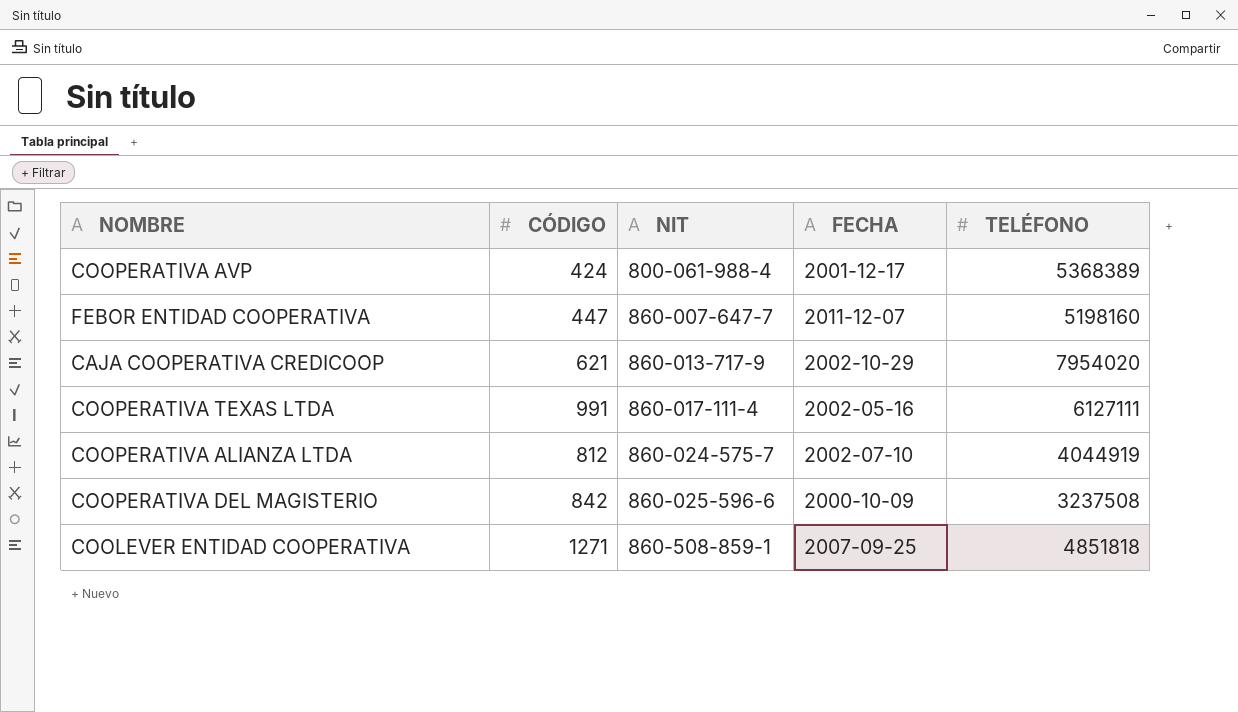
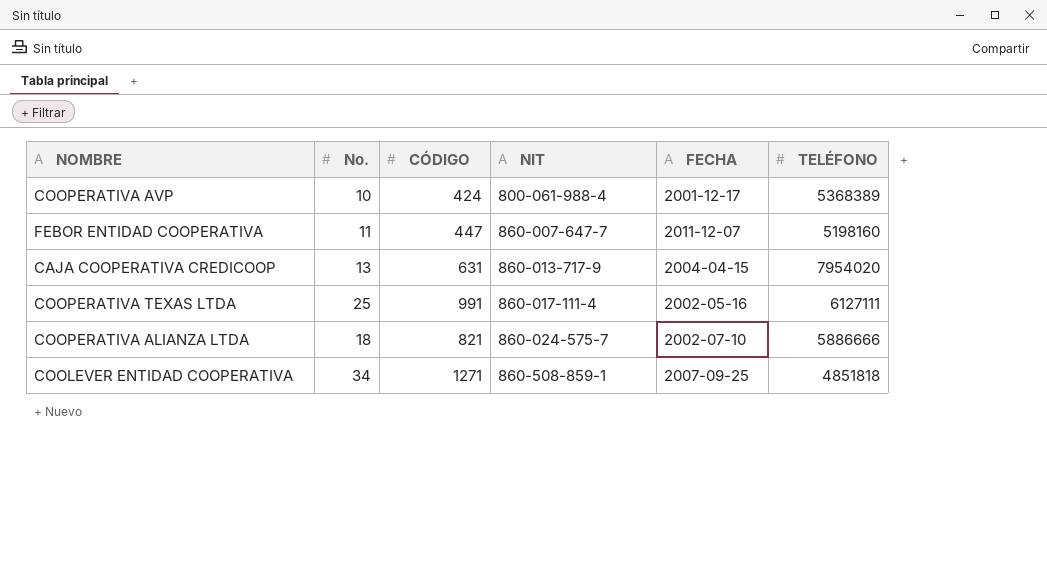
column No. | position: none -> 2
row COOPERATIVA DEL MAGISTERIO: 842 | 860-025-596-6 | 2000-10-09 | 3237508 -> none
CAJA COOPERATIVA CREDICOOP | CÓDIGO: 621 -> 631
CAJA COOPERATIVA CREDICOOP | FECHA: 2002-10-29 -> 2004-04-15
COOPERATIVA ALIANZA LTDA | CÓDIGO: 812 -> 821
COOPERATIVA ALIANZA LTDA | TELÉFONO: 4044919 -> 5886666

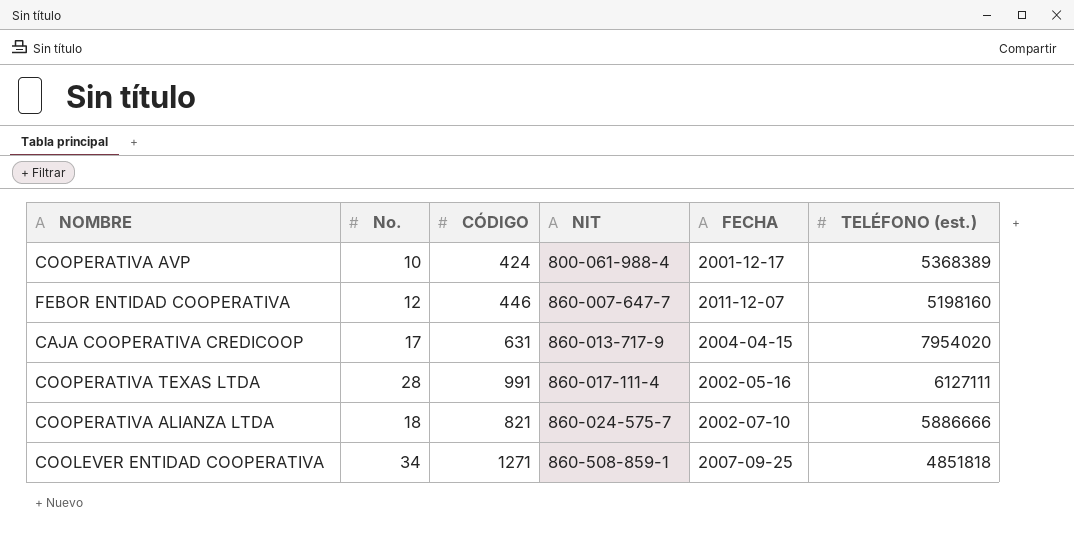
column name: TELÉFONO -> TELÉFONO (est.)
FEBOR ENTIDAD COOPERATIVA | No.: 11 -> 12
FEBOR ENTIDAD COOPERATIVA | CÓDIGO: 447 -> 446
CAJA COOPERATIVA CREDICOOP | No.: 13 -> 17
COOPERATIVA TEXAS LTDA | No.: 25 -> 28

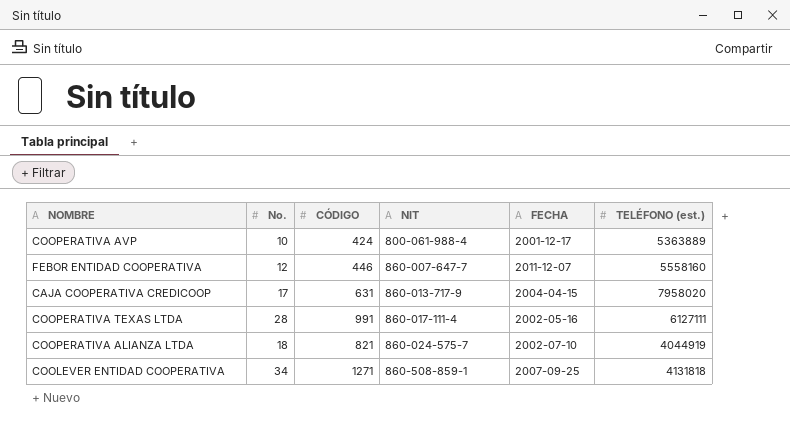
COOPERATIVA AVP | TELÉFONO (est.): 5368389 -> 5363889
FEBOR ENTIDAD COOPERATIVA | TELÉFONO (est.): 5198160 -> 5558160
CAJA COOPERATIVA CREDICOOP | TELÉFONO (est.): 7954020 -> 7958020
COOPERATIVA ALIANZA LTDA | TELÉFONO (est.): 5886666 -> 4044919
COOLEVER ENTIDAD COOPERATIVA | TELÉFONO (est.): 4851818 -> 4131818

